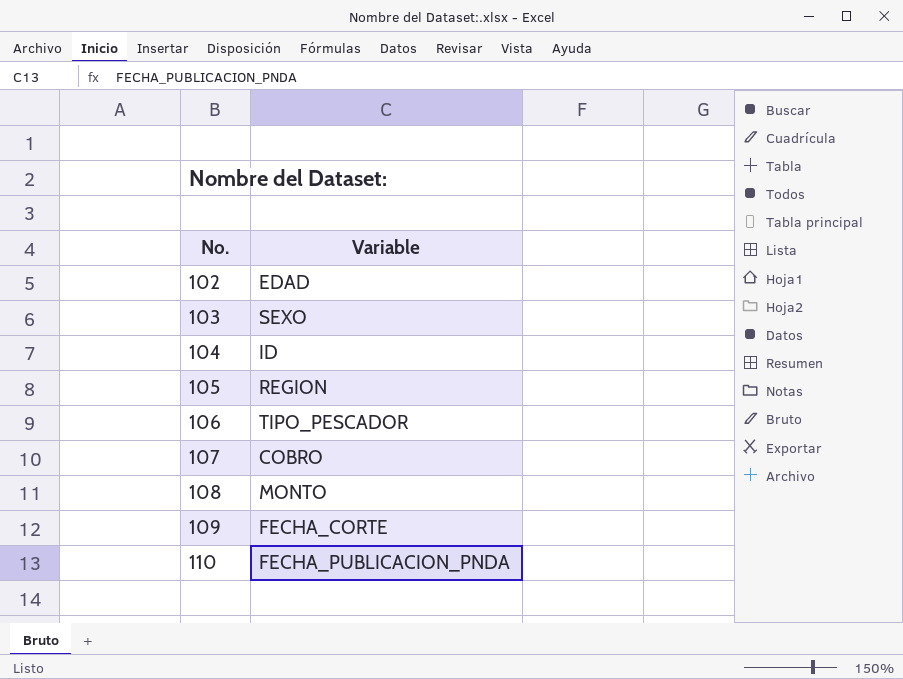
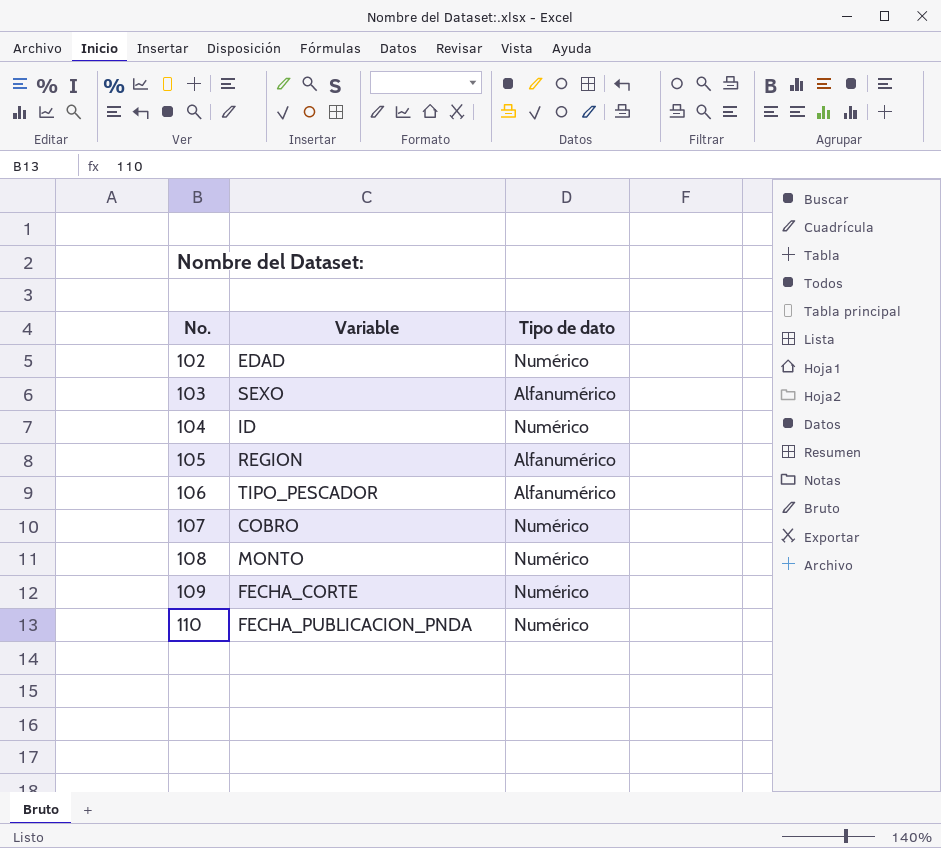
column Tipo de dato | position: none -> 3

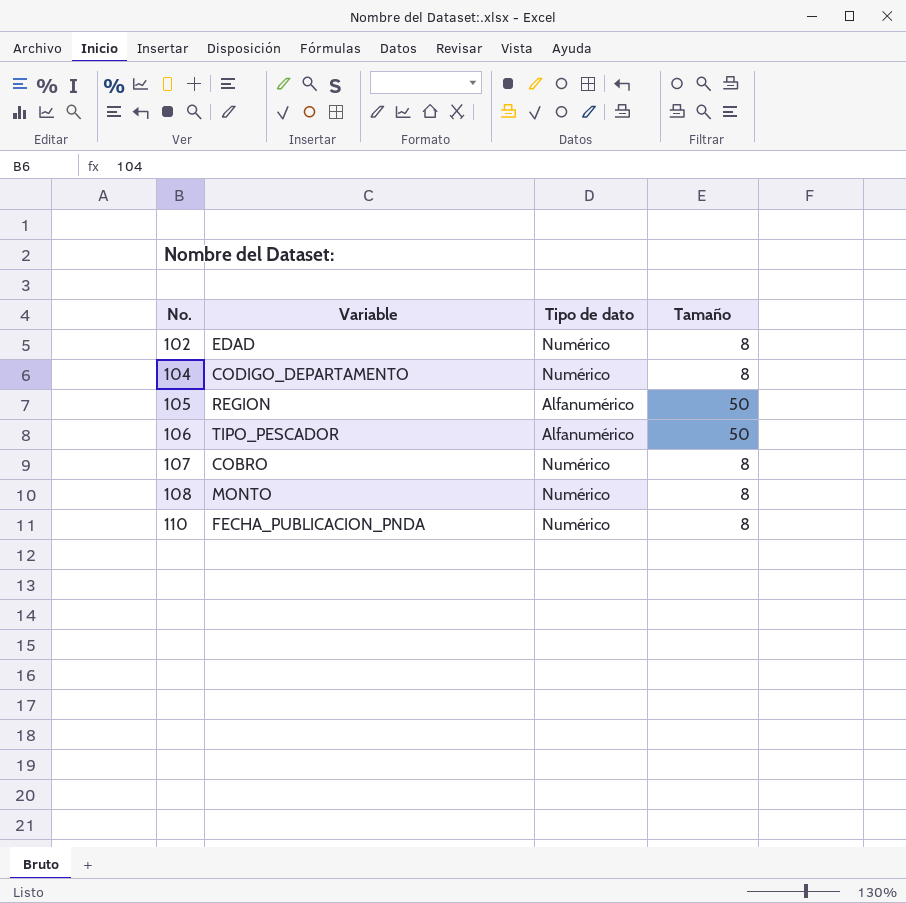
column Tamaño | position: none -> 4
row 103: SEXO | Alfanumérico -> none
row 109: FECHA_CORTE | Numérico -> none
104 | Variable: ID -> CODIGO_DEPARTAMENTO

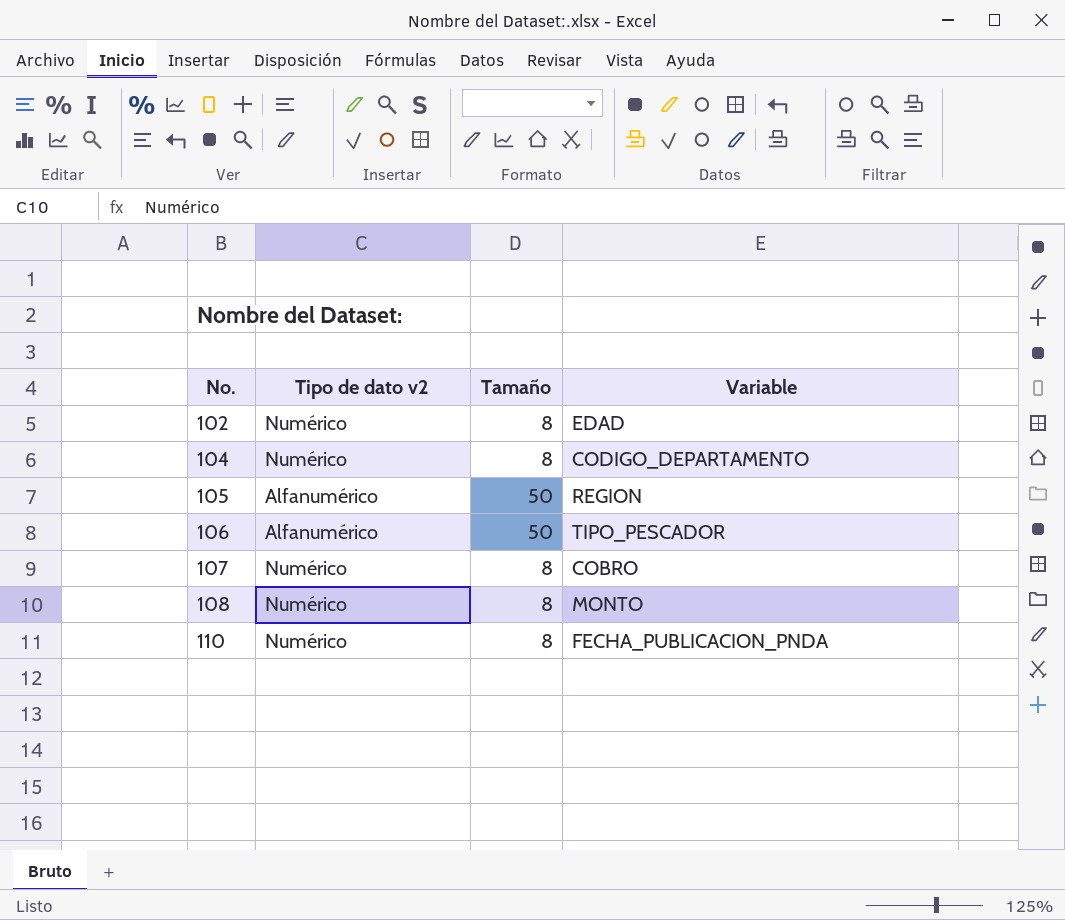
column name: Tipo de dato -> Tipo de dato v2
column Variable | position: 2 -> 4

